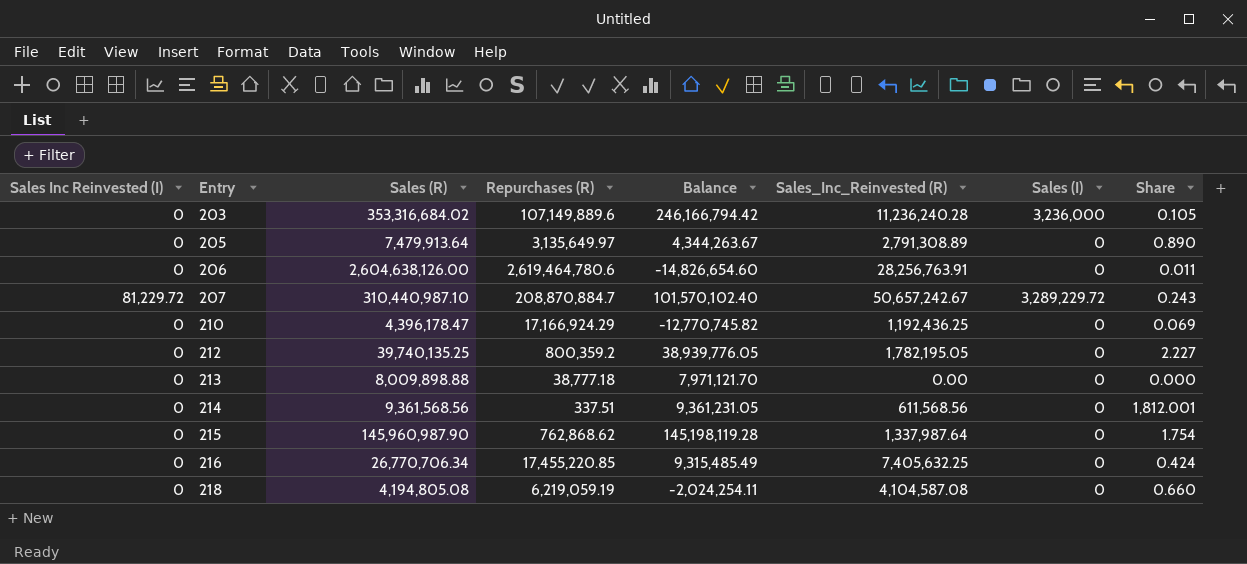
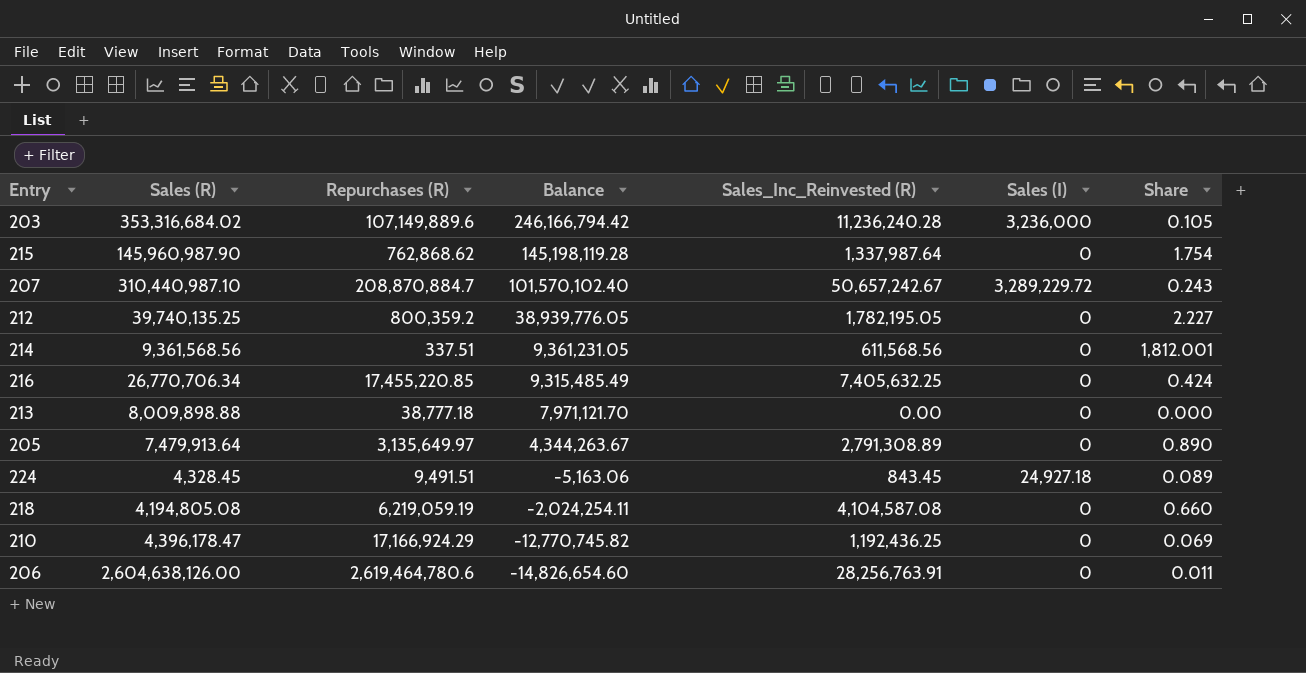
row order: Entry ascending -> Balance descending
column Sales Inc Reinvested (I) | position: 1 -> none
row 224: none -> 4,328.45 | 9,491.51 | -5,163.06 | 843.45 | 24,927.18 | 0.089

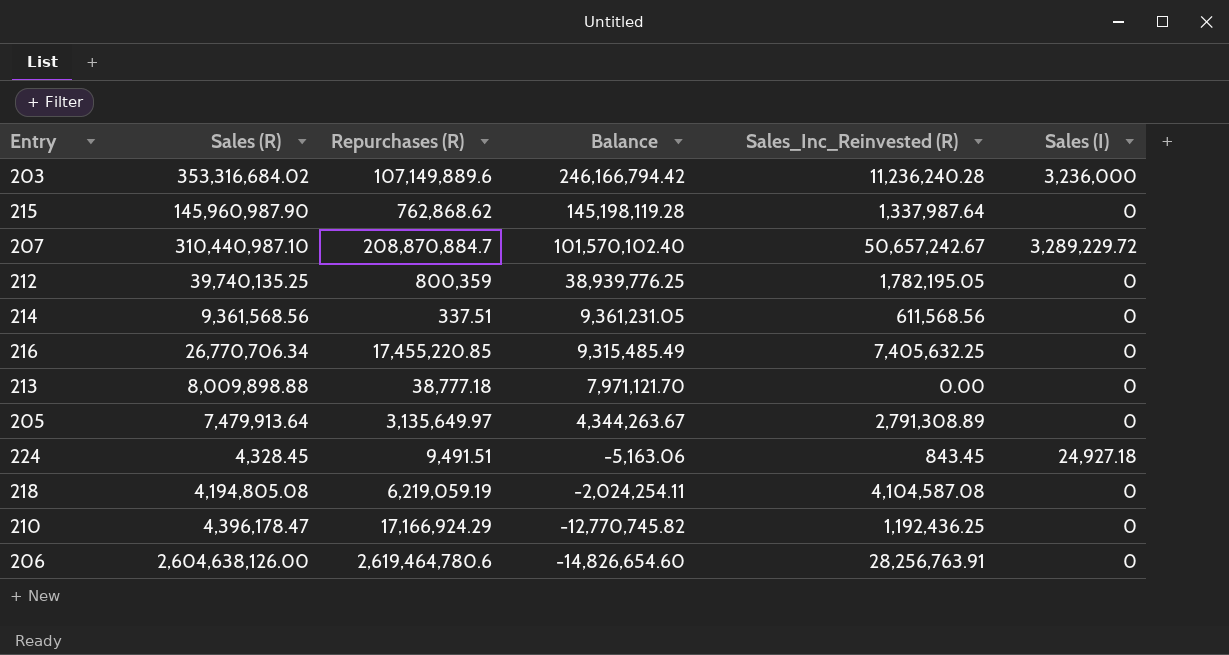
column Share | formula: [Sales_Inc_Reinvested (R)] / [Repurchases (R)] -> none
212 | Repurchases (R): 800,359.2 -> 800,359
212 | Balance: 38,939,776.05 -> 38,939,776.25

